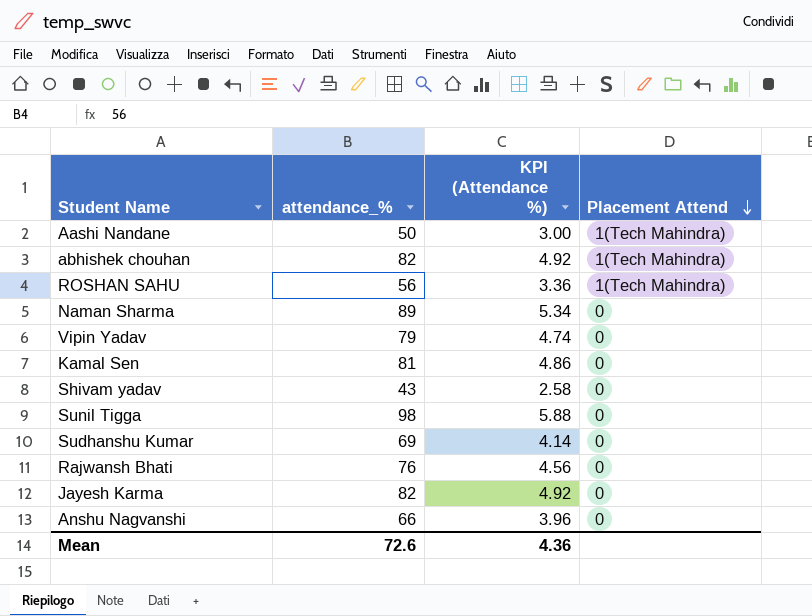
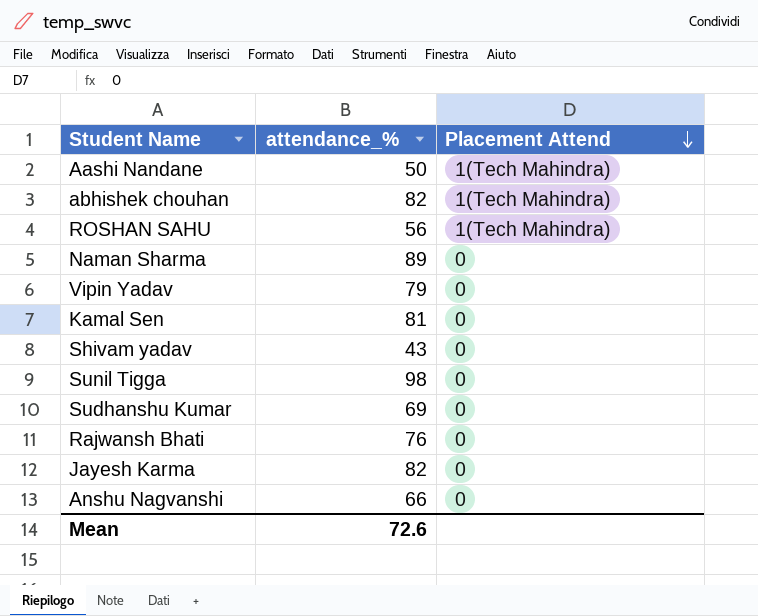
column KPI (Attendance %) | formula: [attendance_%] * 0.06 -> none

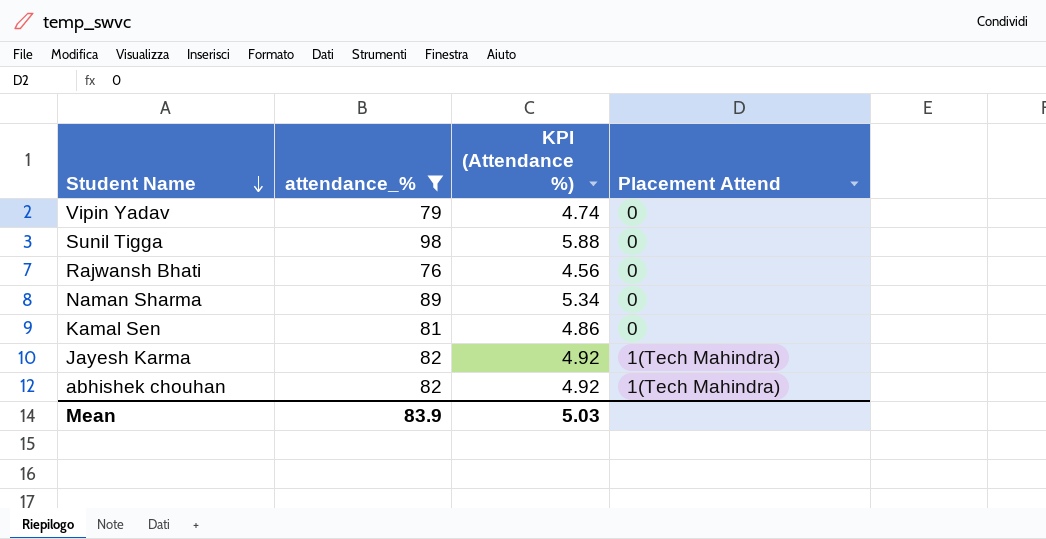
filter: none -> attendance_% >= 76
row order: Placement Attend descending -> Student Name descending
column KPI (Attendance %) | formula: none -> [attendance_%] * 0.06
Jayesh Karma | Placement Attend: 0 -> 1(Tech Mahindra)
Mean | attendance_%: 72.6 -> 83.9

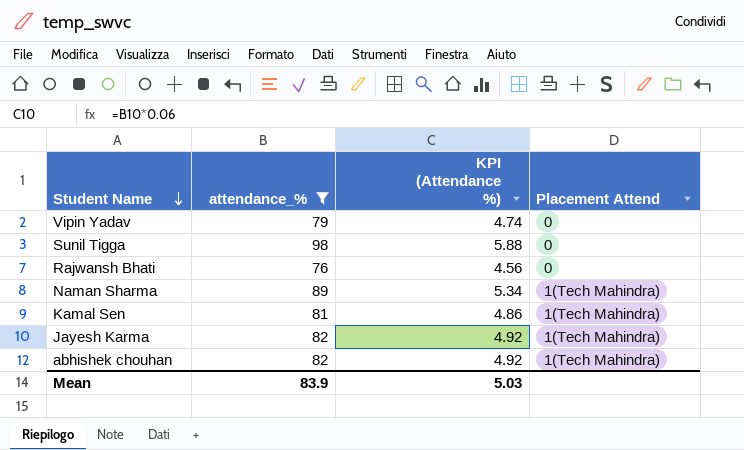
Naman Sharma | Placement Attend: 0 -> 1(Tech Mahindra)
Kamal Sen | Placement Attend: 0 -> 1(Tech Mahindra)

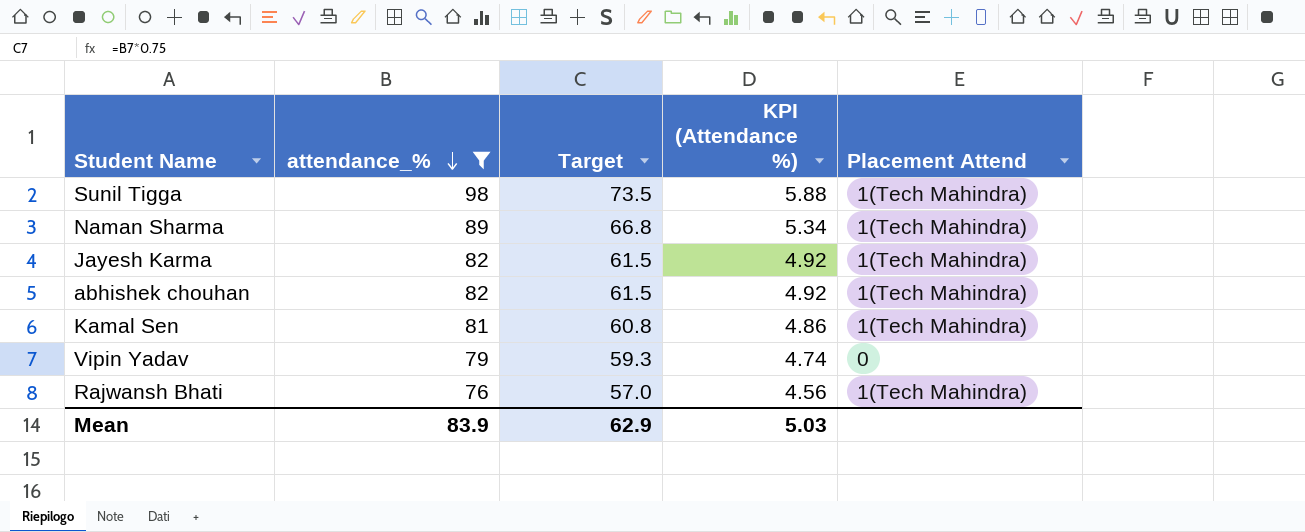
row order: Student Name descending -> attendance_% descending
column Target | formula: none -> [attendance_%] * 0.75
Sunil Tigga | Placement Attend: 0 -> 1(Tech Mahindra)
Rajwansh Bhati | Placement Attend: 0 -> 1(Tech Mahindra)

